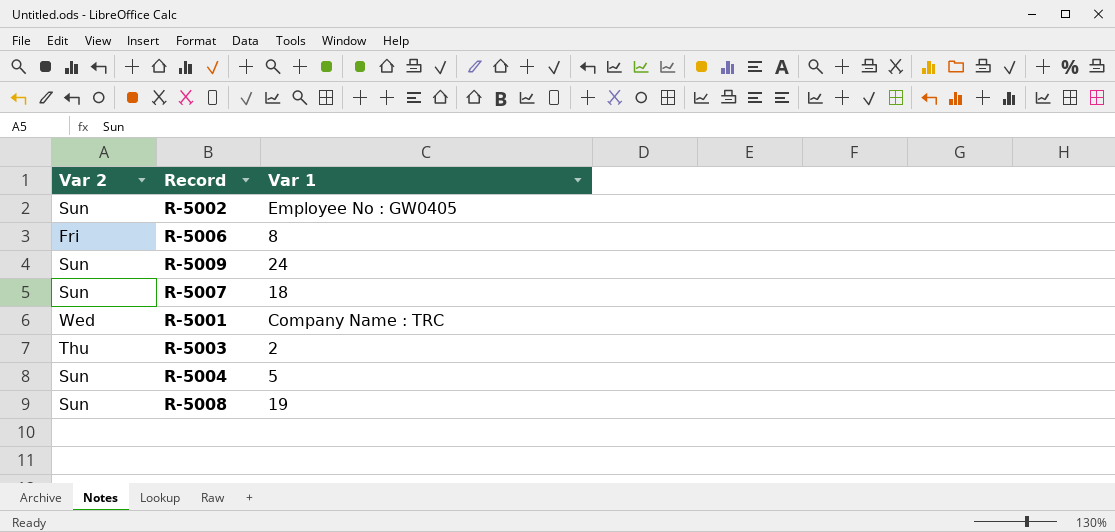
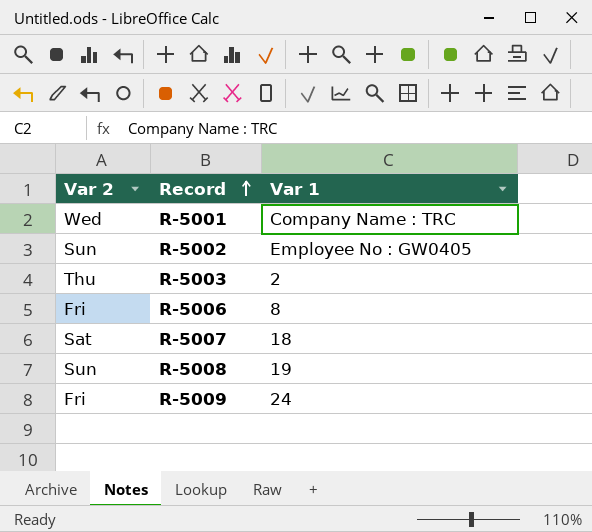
row order: none -> Record ascending
row R-5004: Sun | 5 -> none
R-5007 | Var 2: Sun -> Sat
R-5009 | Var 2: Sun -> Fri

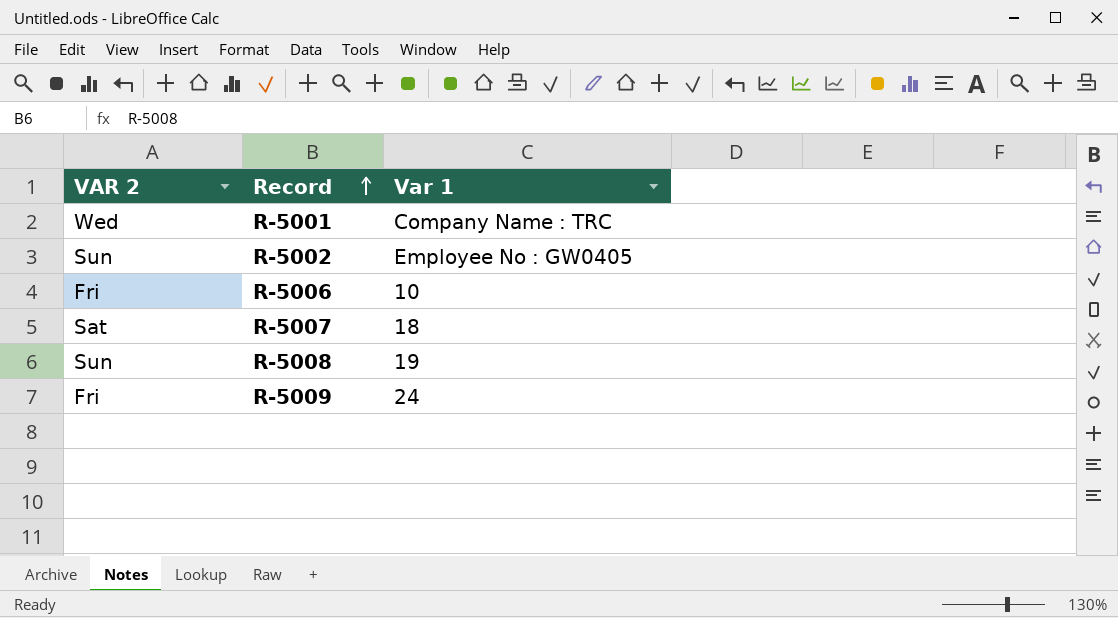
column name: Var 2 -> VAR 2
row R-5003: Thu | 2 -> none
R-5006 | Var 1: 8 -> 10

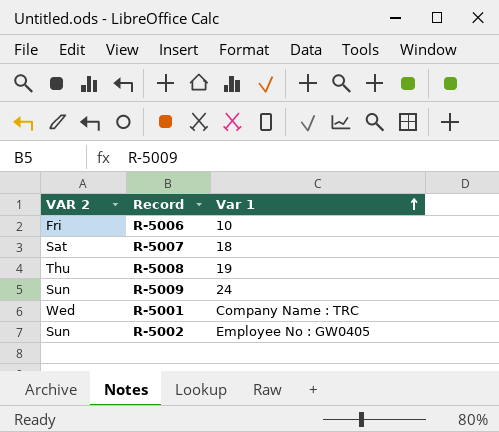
row order: Record ascending -> Var 1 ascending
R-5008 | VAR 2: Sun -> Thu
R-5009 | VAR 2: Fri -> Sun

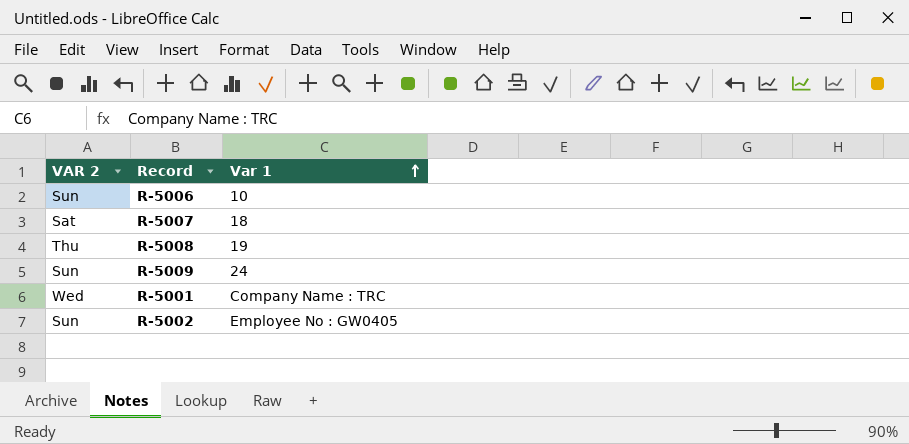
R-5006 | VAR 2: Fri -> Sun

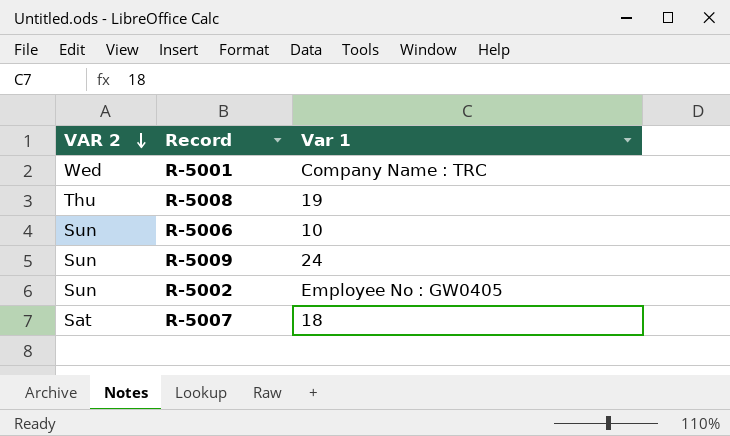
row order: Var 1 ascending -> VAR 2 descending

